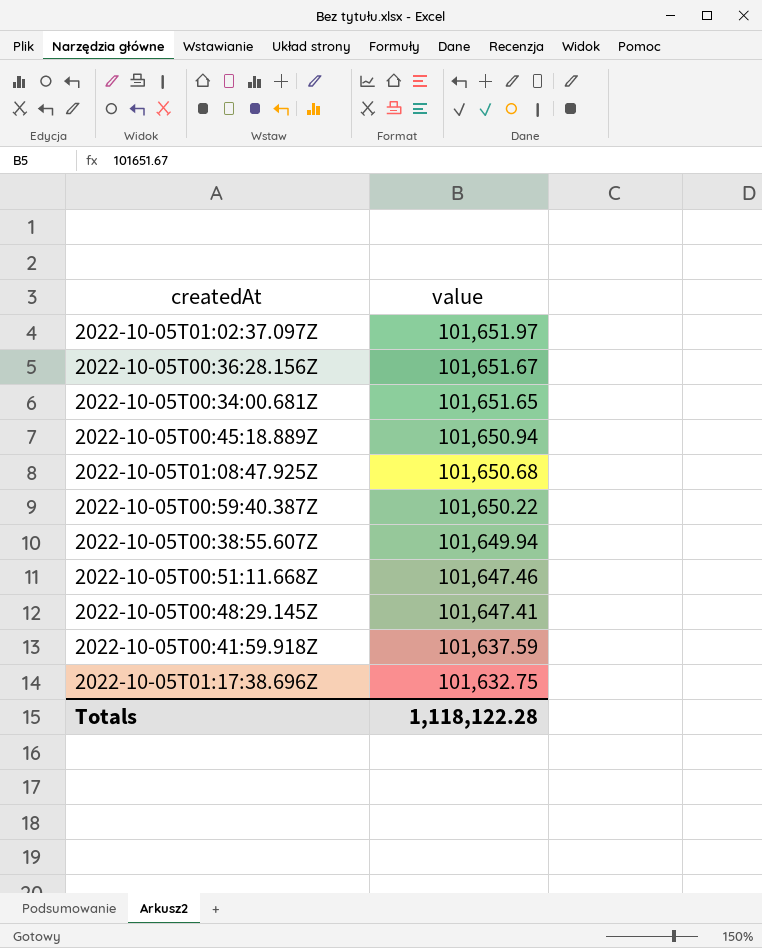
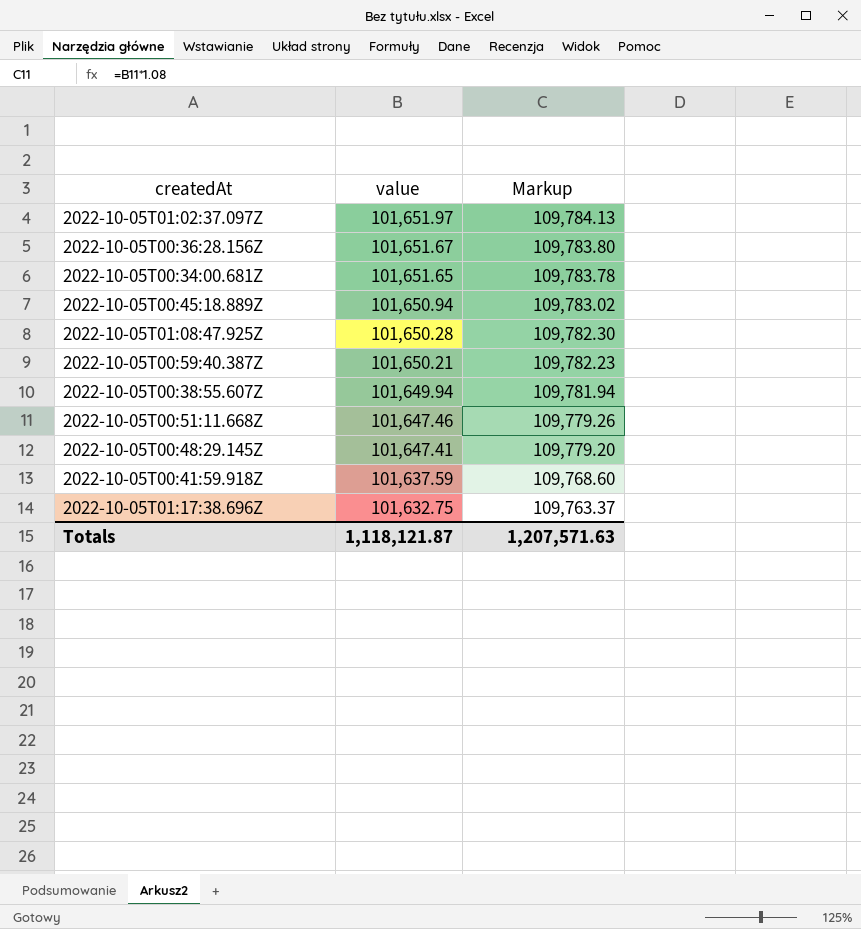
column Markup | formula: none -> [value] * 1.08
2022-10-05T01:08:47.925Z | value: 101,650.68 -> 101,650.28
2022-10-05T00:59:40.387Z | value: 101,650.22 -> 101,650.21
Totals | value: 1,118,122.28 -> 1,118,121.87

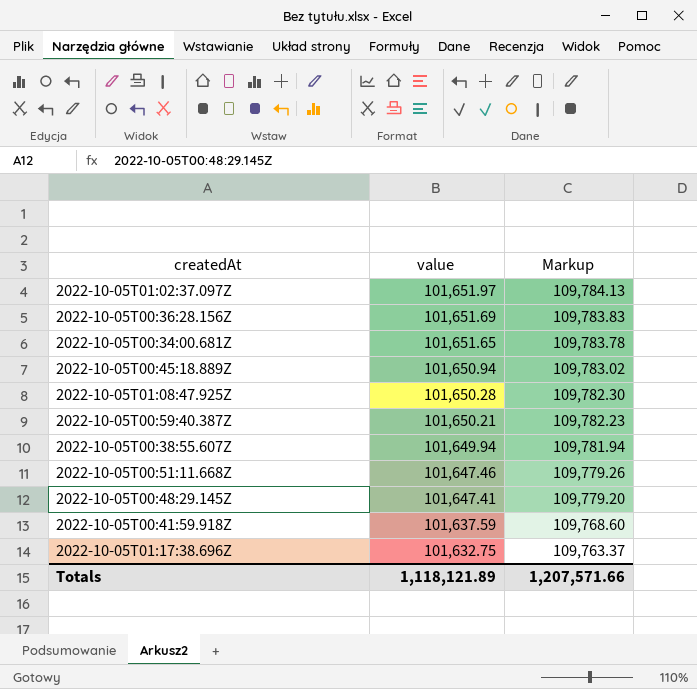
2022-10-05T00:36:28.156Z | value: 101,651.67 -> 101,651.69
2022-10-05T00:36:28.156Z | Markup: 109,783.80 -> 109,783.83
Totals | value: 1,118,121.87 -> 1,118,121.89
Totals | Markup: 1,207,571.63 -> 1,207,571.66

